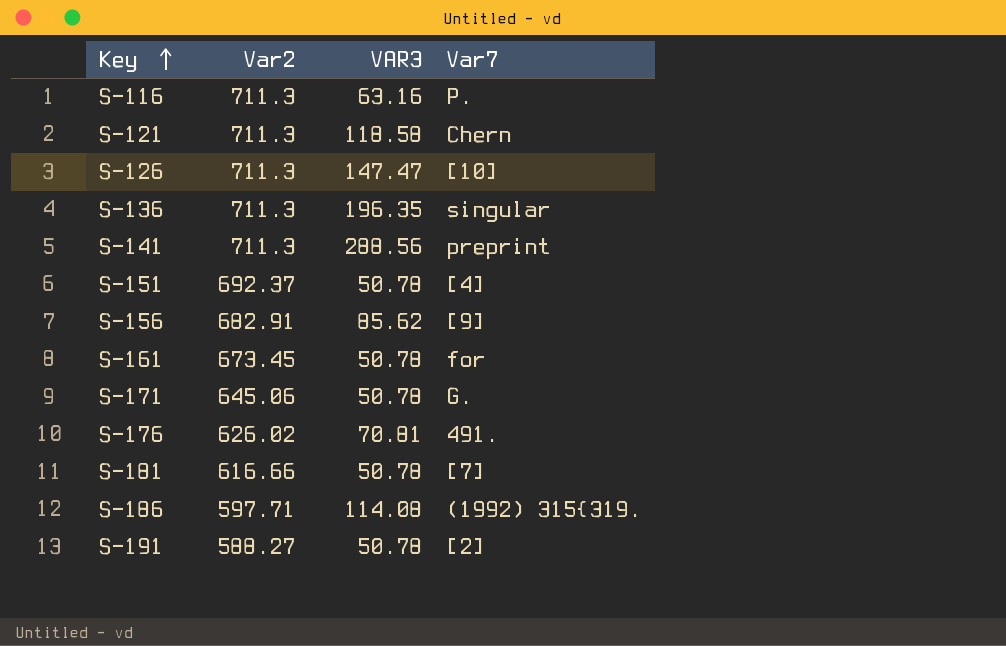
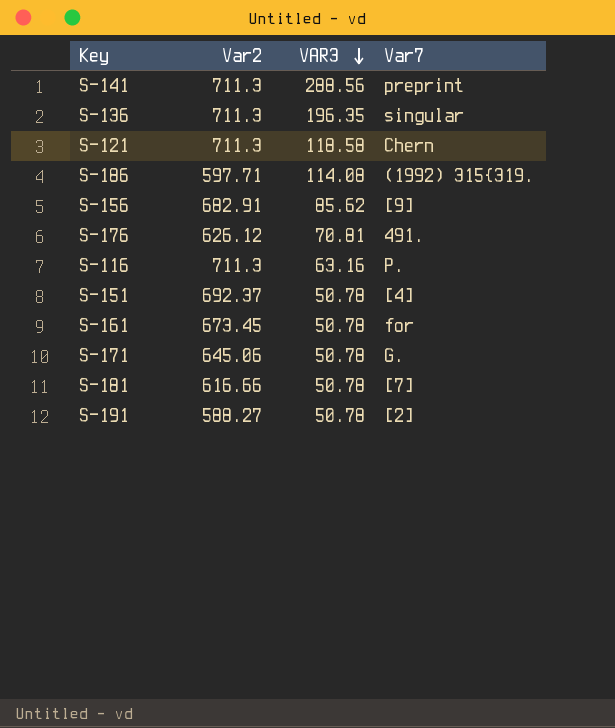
row order: Key ascending -> VAR3 descending
row S-126: 711.3 | 147.47 | [10] -> none
S-176 | Var2: 626.02 -> 626.12

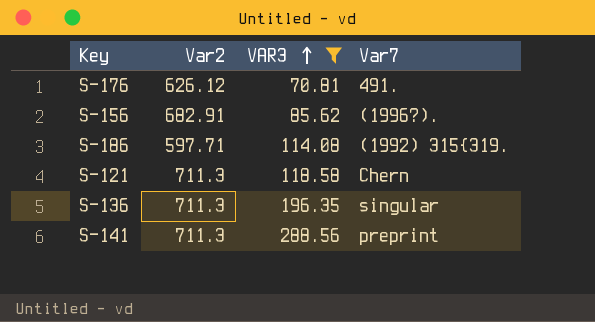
filter: none -> VAR3 >= 70.81
row order: VAR3 descending -> VAR3 ascending
S-156 | Var7: [9] -> (1996?).

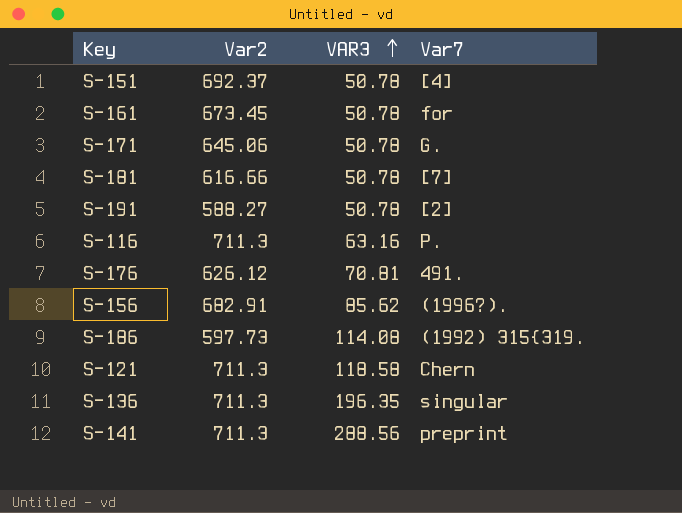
filter: VAR3 >= 70.81 -> none
S-186 | Var2: 597.71 -> 597.73

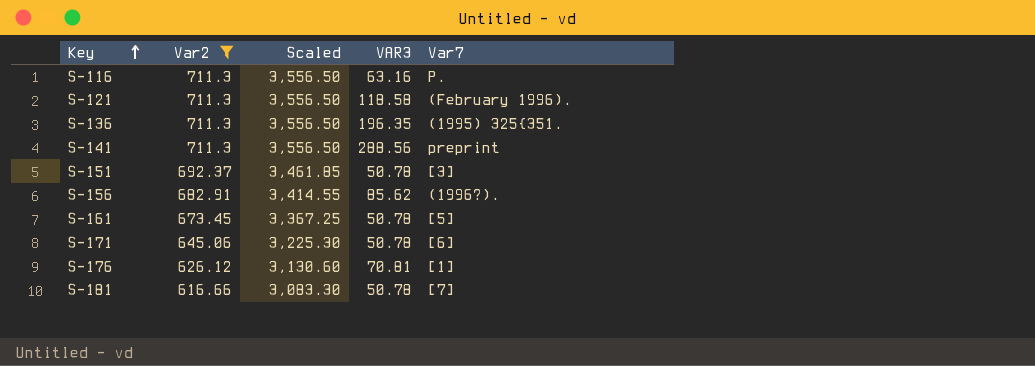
filter: none -> Var2 >= 616.66
row order: VAR3 ascending -> Key ascending
column Scaled | formula: none -> [Var2] * 5
S-121 | Var7: Chern -> (February 1996).
S-136 | Var7: singular -> (1995) 325{351.
S-151 | Var7: [4] -> [3]
S-161 | Var7: for -> [5]
S-171 | Var7: G. -> [6]
S-176 | Var7: 491. -> [1]

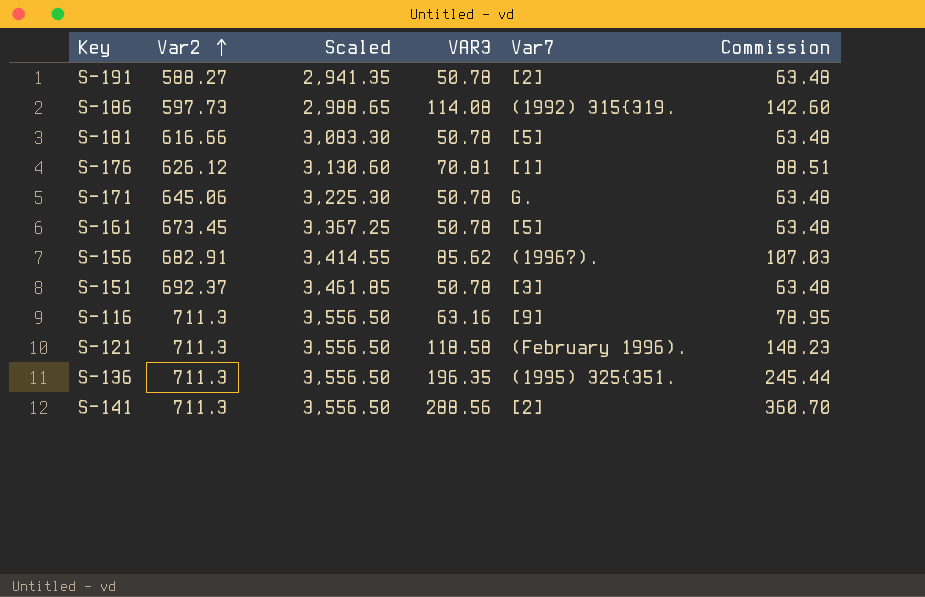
filter: Var2 >= 616.66 -> none
row order: Key ascending -> Var2 ascending
column Commission | formula: none -> [VAR3] * 1.25
S-181 | Var7: [7] -> [5]
S-171 | Var7: [6] -> G.
S-116 | Var7: P. -> [9]
S-141 | Var7: preprint -> [2]

